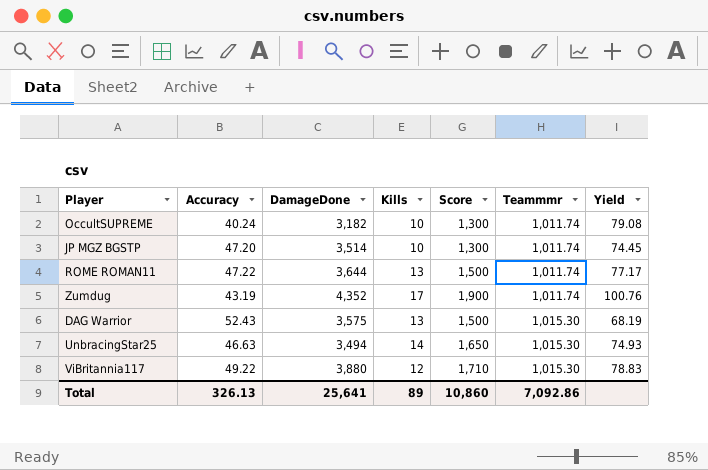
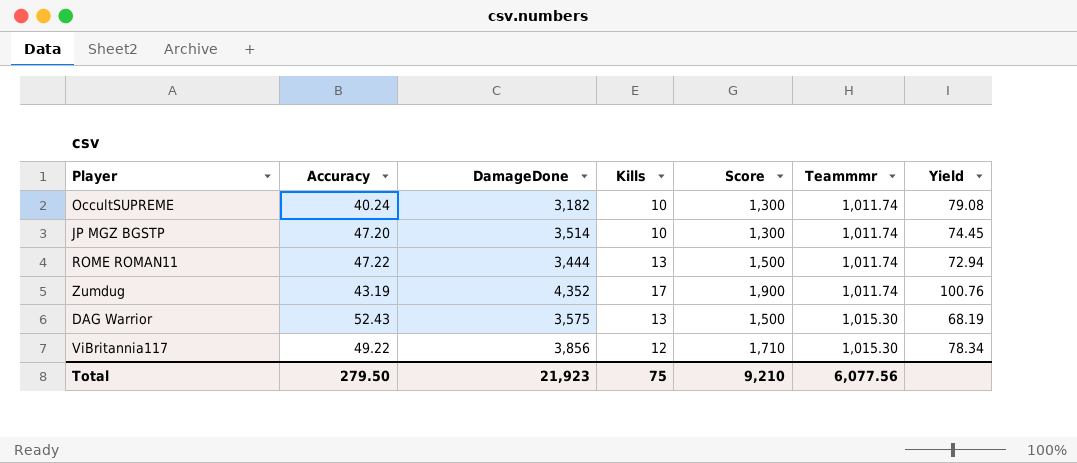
row UnbracingStar25: 46.63 | 3,494 | 14 | 1,650 | 1,015.30 | 74.93 -> none
ROME ROMAN11 | DamageDone: 3,644 -> 3,444
ROME ROMAN11 | Yield: 77.17 -> 72.94
ViBritannia117 | DamageDone: 3,880 -> 3,856
ViBritannia117 | Yield: 78.83 -> 78.34
Total | Accuracy: 326.13 -> 279.50
Total | DamageDone: 25,641 -> 21,923
Total | Kills: 89 -> 75
Total | Score: 10,860 -> 9,210
Total | Teammmr: 7,092.86 -> 6,077.56

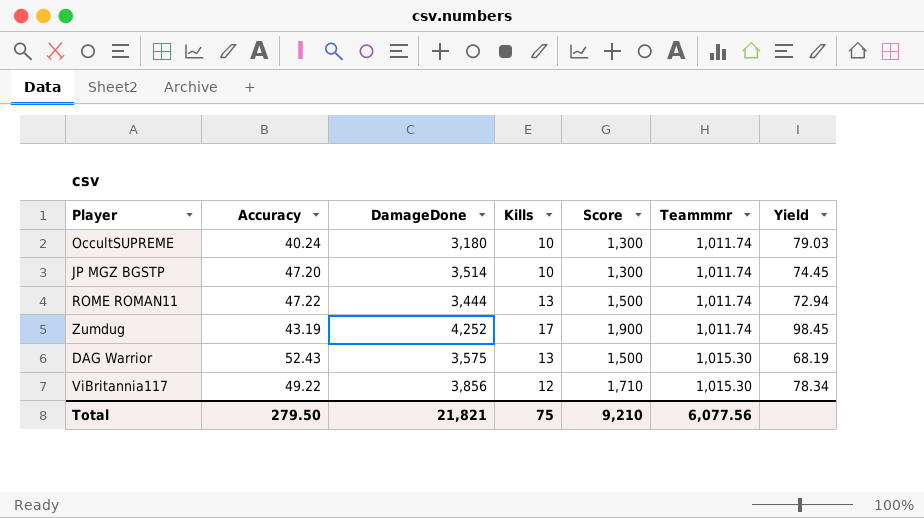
OccultSUPREME | DamageDone: 3,182 -> 3,180
OccultSUPREME | Yield: 79.08 -> 79.03
Zumdug | DamageDone: 4,352 -> 4,252
Zumdug | Yield: 100.76 -> 98.45
Total | DamageDone: 21,923 -> 21,821

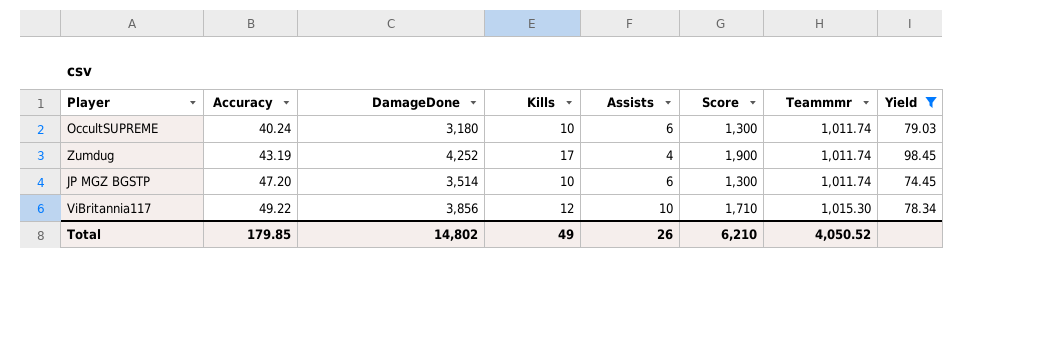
filter: none -> Yield >= 74.45
row order: Teammmr ascending -> Accuracy ascending
column Assists | position: none -> 5
Total | Accuracy: 279.50 -> 179.85
Total | DamageDone: 21,821 -> 14,802
Total | Kills: 75 -> 49
Total | Score: 9,210 -> 6,210
Total | Teammmr: 6,077.56 -> 4,050.52

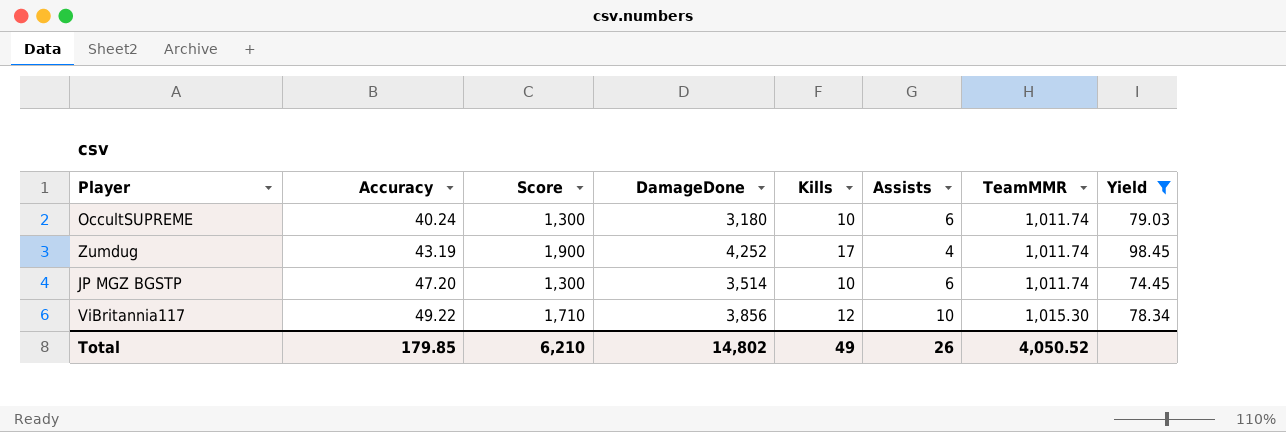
column Score | position: 6 -> 3
column name: Teammmr -> TeamMMR

